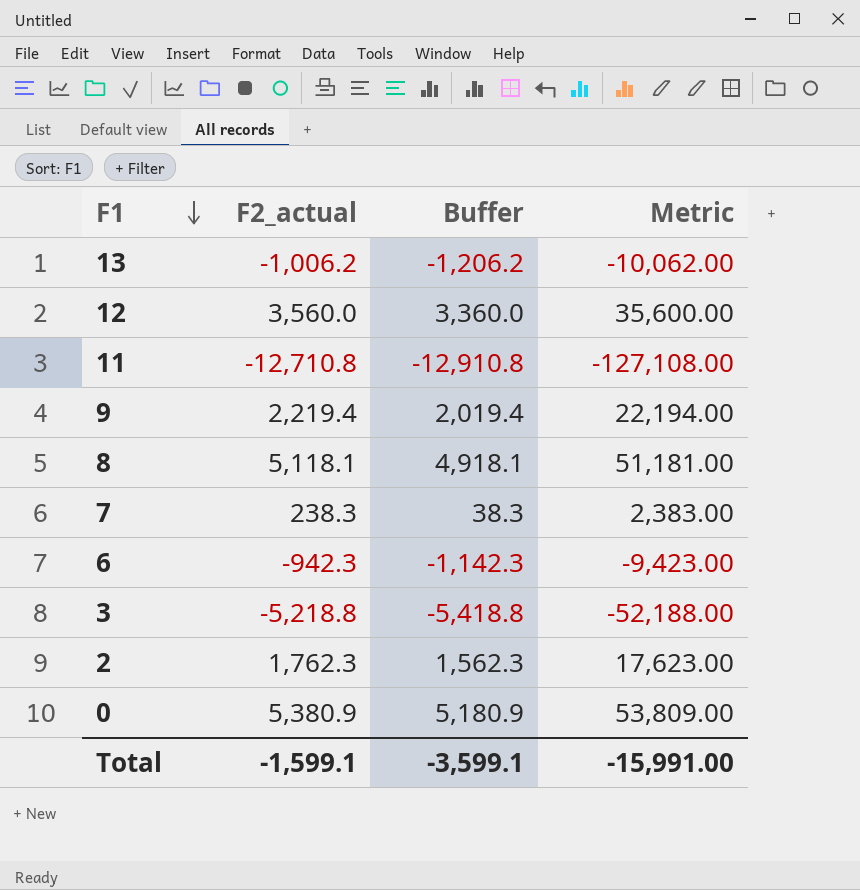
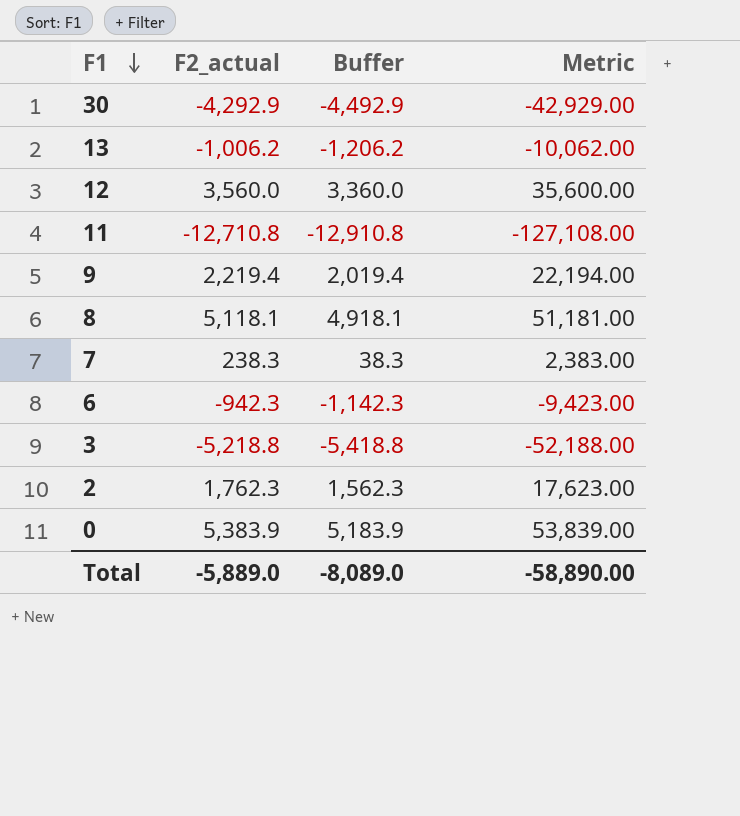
row 30: none -> -4,292.9 | -4,492.9 | -42,929.00
0 | F2_actual: 5,380.9 -> 5,383.9
0 | Buffer: 5,180.9 -> 5,183.9
0 | Metric: 53,809.00 -> 53,839.00
Total | F2_actual: -1,599.1 -> -5,889.0
Total | Buffer: -3,599.1 -> -8,089.0
Total | Metric: -15,991.00 -> -58,890.00

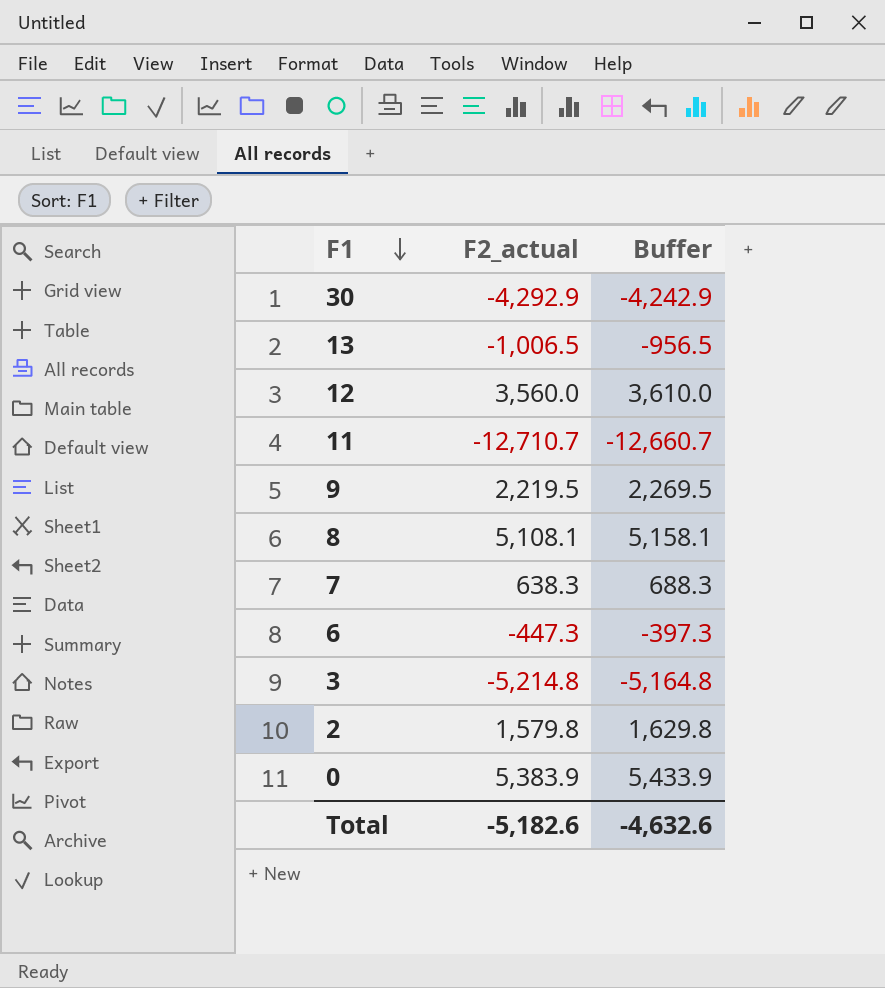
column Metric | formula: [F2_actual] * 10 -> none
column Buffer | formula: [F2_actual] - 200 -> [F2_actual] + 50
13 | F2_actual: -1,006.2 -> -1,006.5
11 | F2_actual: -12,710.8 -> -12,710.7
9 | F2_actual: 2,219.4 -> 2,219.5
8 | F2_actual: 5,118.1 -> 5,108.1
7 | F2_actual: 238.3 -> 638.3
6 | F2_actual: -942.3 -> -447.3
3 | F2_actual: -5,218.8 -> -5,214.8
2 | F2_actual: 1,762.3 -> 1,579.8
Total | F2_actual: -5,889.0 -> -5,182.6
Total | Buffer: -8,089.0 -> -4,632.6

